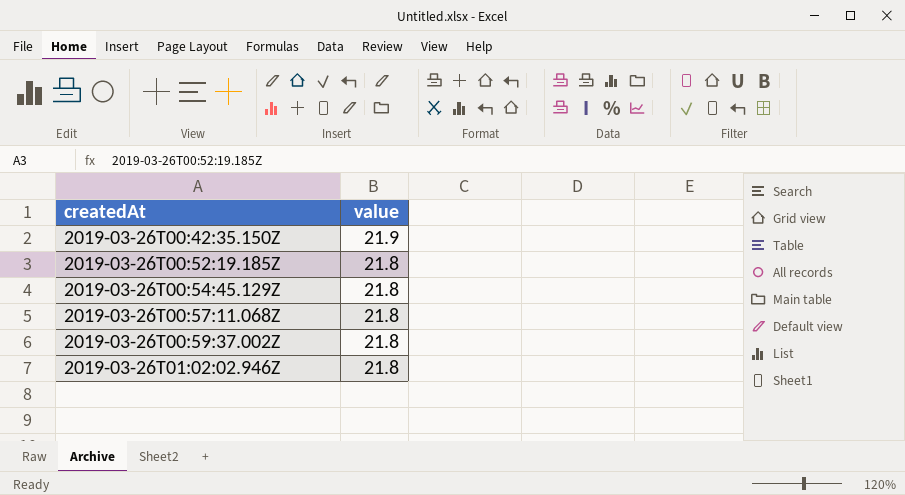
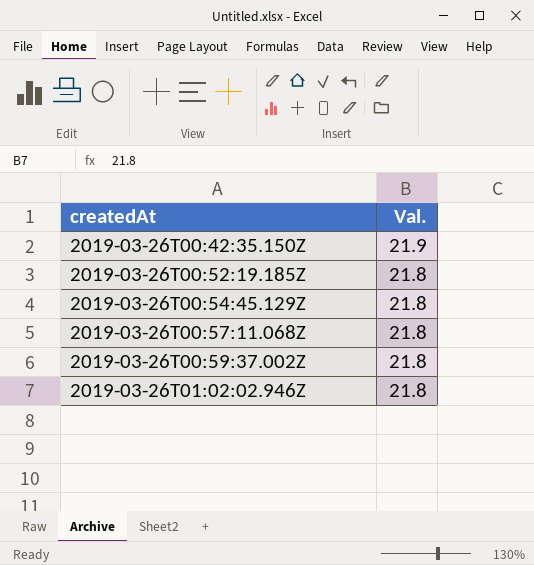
column name: value -> Val.

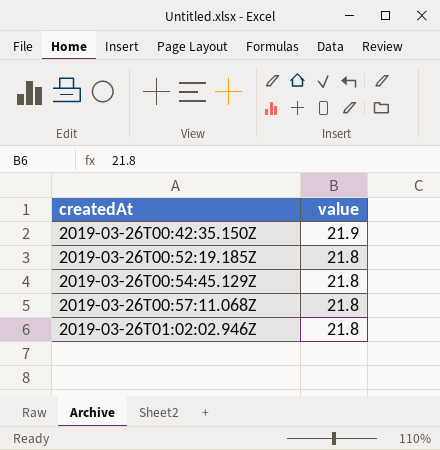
column name: Val. -> value
row 2019-03-26T00:59:37.002Z: 21.8 -> none

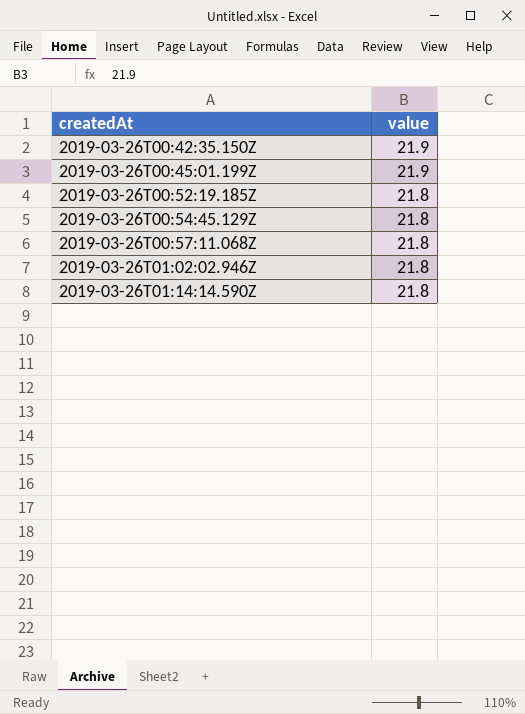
row 2019-03-26T00:45:01.199Z: none -> 21.9
row 2019-03-26T01:14:14.590Z: none -> 21.8

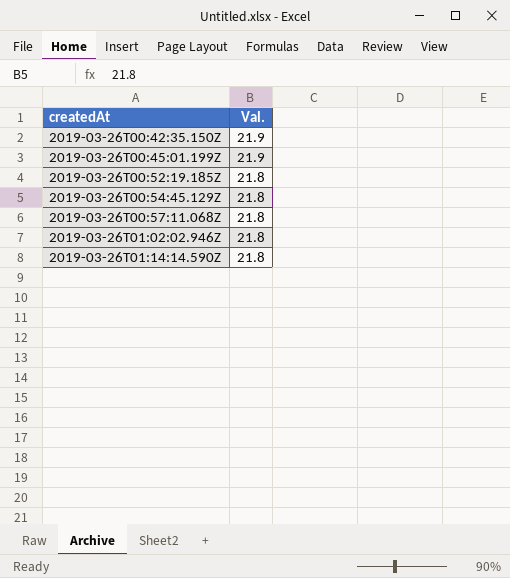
column name: value -> Val.

